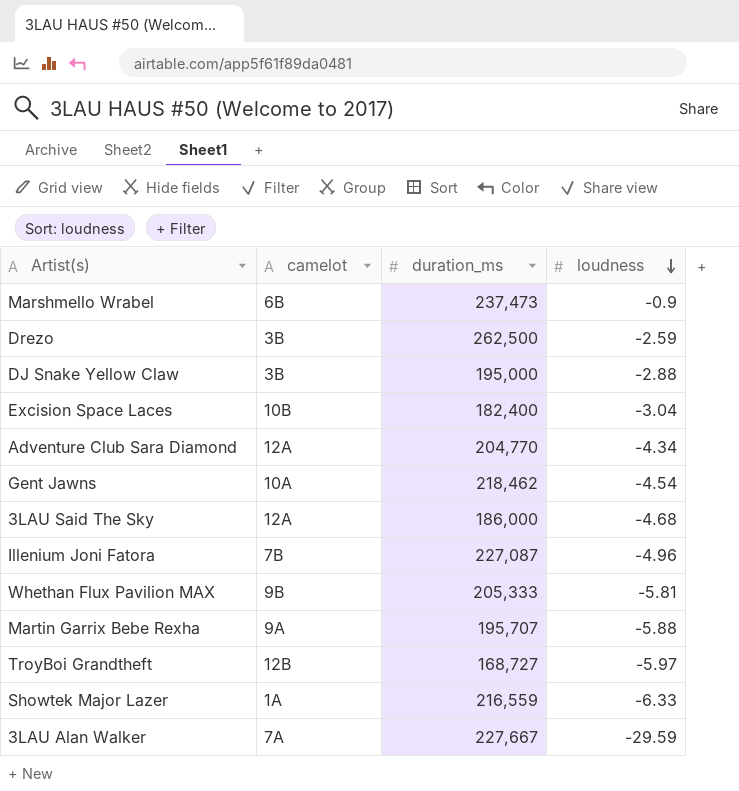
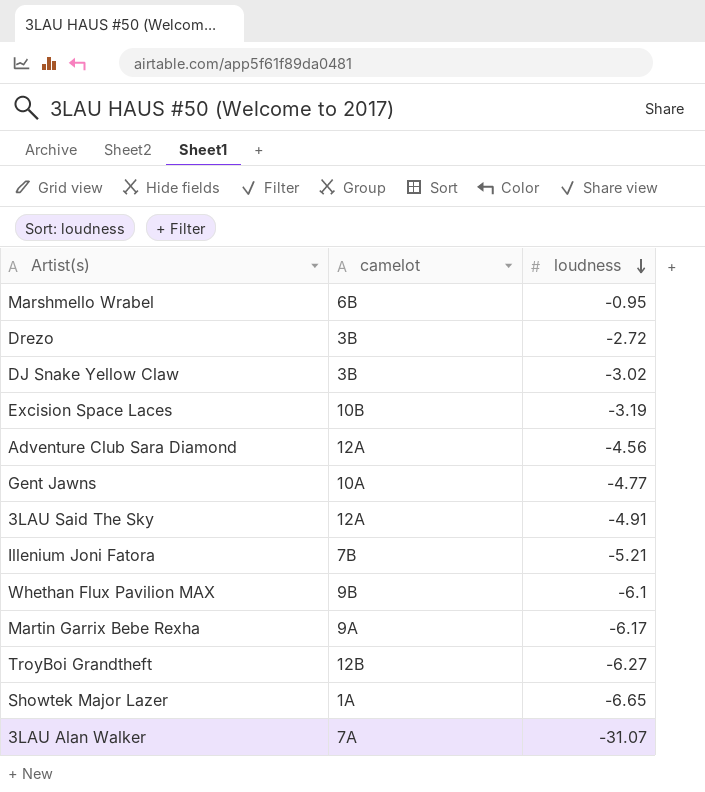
column duration_ms | position: 3 -> none
Marshmello Wrabel | loudness: -0.9 -> -0.95
Drezo | loudness: -2.59 -> -2.72
DJ Snake Yellow Claw | loudness: -2.88 -> -3.02
Excision Space Laces | loudness: -3.04 -> -3.19
Adventure Club Sara Diamond | loudness: -4.34 -> -4.56
Gent Jawns | loudness: -4.54 -> -4.77
3LAU Said The Sky | loudness: -4.68 -> -4.91
Illenium Joni Fatora | loudness: -4.96 -> -5.21
Whethan Flux Pavilion MAX | loudness: -5.81 -> -6.1
Martin Garrix Bebe Rexha | loudness: -5.88 -> -6.17
TroyBoi Grandtheft | loudness: -5.97 -> -6.27
Showtek Major Lazer | loudness: -6.33 -> -6.65
3LAU Alan Walker | loudness: -29.59 -> -31.07

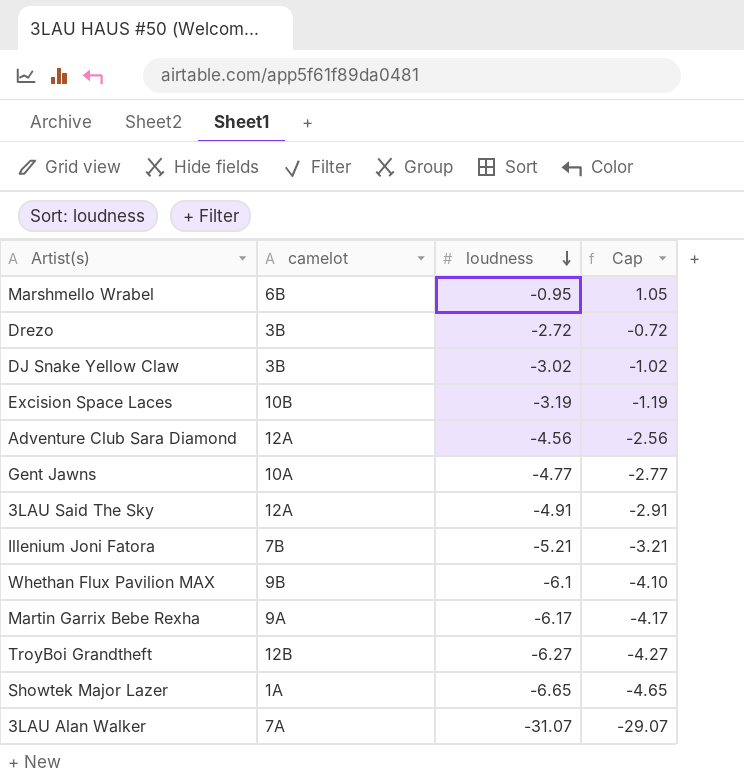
column Cap | formula: none -> [loudness] + 2

